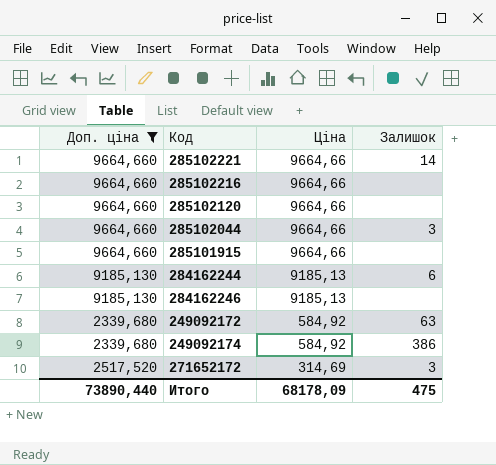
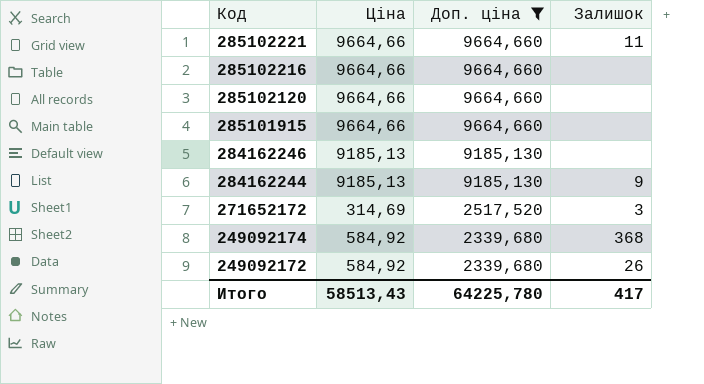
row order: Ціна descending -> Код descending
column Доп. ціна | position: 1 -> 3
row 285102044: 9664,660 | 9664,66 | 3 -> none
285102221 | Залишок: 14 -> 11
284162244 | Залишок: 6 -> 9
249092174 | Залишок: 386 -> 368
249092172 | Залишок: 63 -> 26
Итого | Ціна: 68178,09 -> 58513,43
Итого | Доп. ціна: 73890,440 -> 64225,780
Итого | Залишок: 475 -> 417

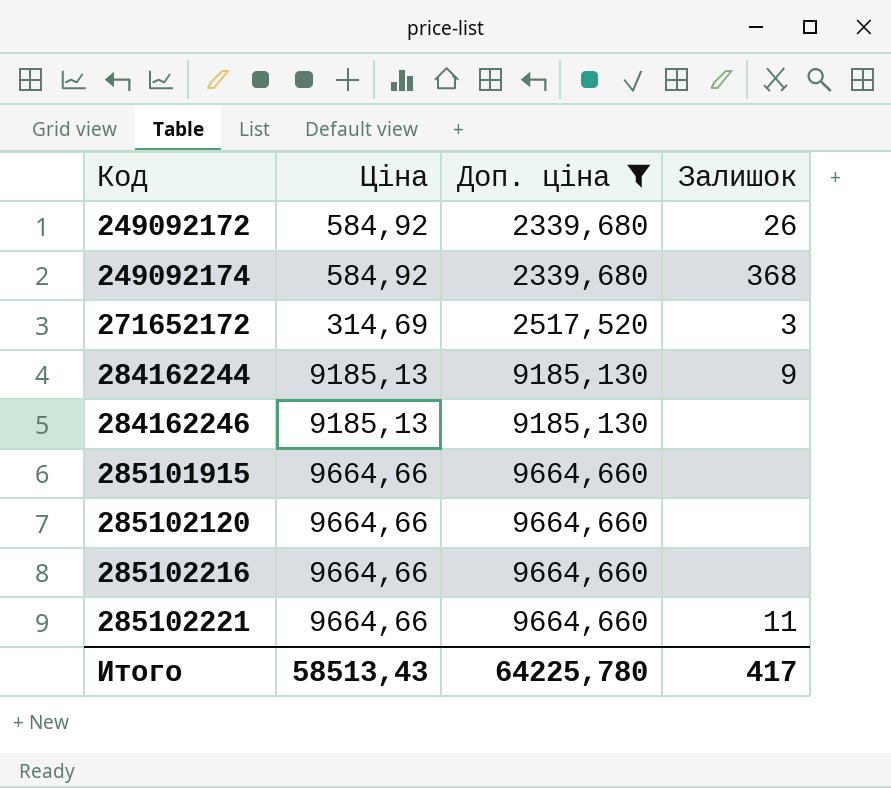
row order: Код descending -> Код ascending

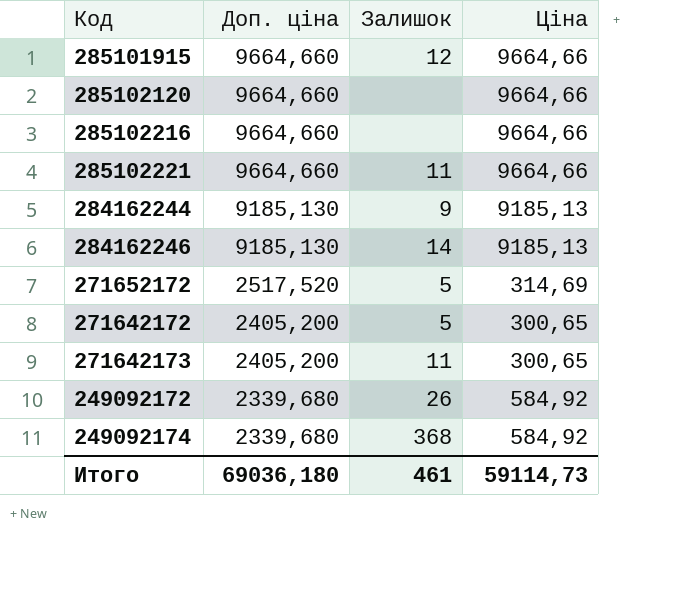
filter: Доп. ціна != 2405,200 -> none
row order: Код ascending -> Доп. ціна descending
column Ціна | position: 2 -> 4
285101915 | Залишок: none -> 12
284162246 | Залишок: none -> 14
271652172 | Залишок: 3 -> 5
Итого | Доп. ціна: 64225,780 -> 69036,180
Итого | Залишок: 417 -> 461
Итого | Ціна: 58513,43 -> 59114,73

